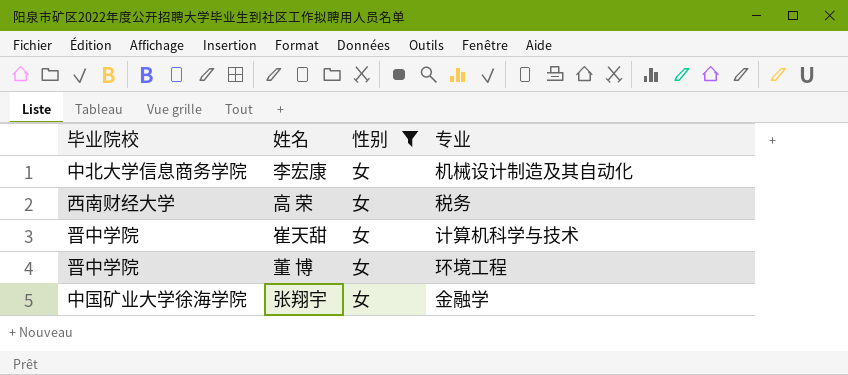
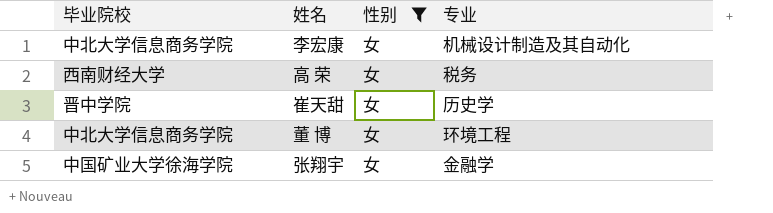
崔天甜 | 专业: 计算机科学与技术 -> 历史学
董 博 | 毕业院校: 晋中学院 -> 中北大学信息商务学院

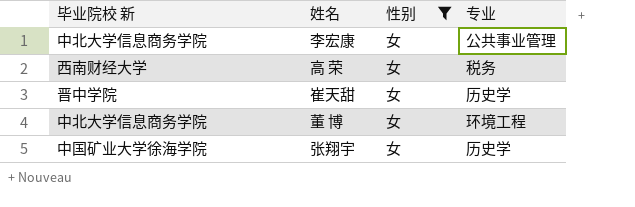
column name: 毕业院校 -> 毕业院校 新
李宏康 | 专业: 机械设计制造及其自动化 -> 公共事业管理
张翔宇 | 专业: 金融学 -> 历史学

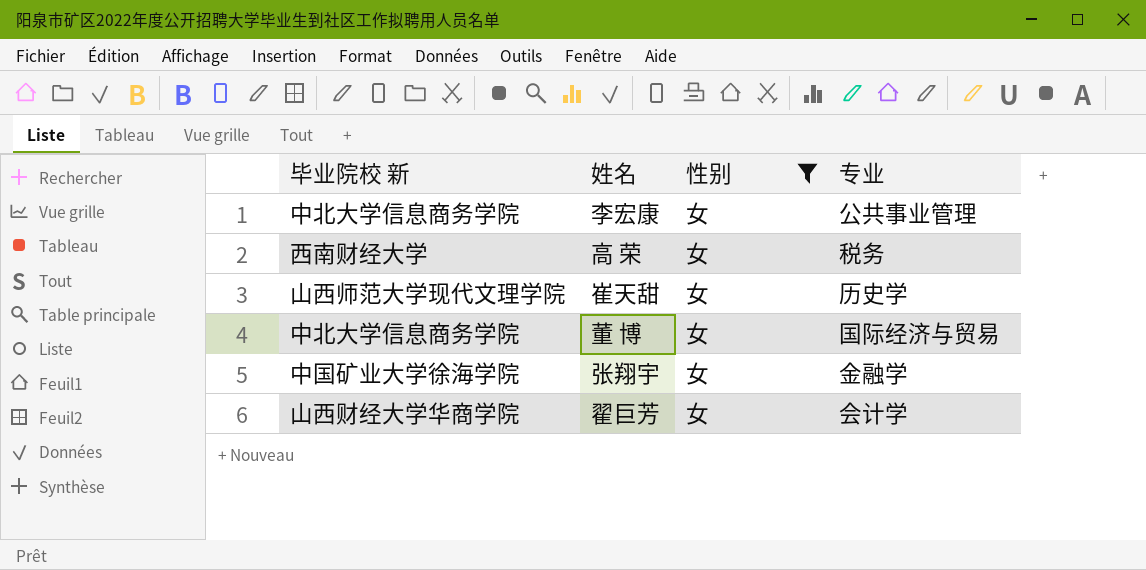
崔天甜 | 毕业院校 新: 晋中学院 -> 山西师范大学现代文理学院
董 博 | 专业: 环境工程 -> 国际经济与贸易
张翔宇 | 专业: 历史学 -> 金融学
row 翟巨芳: none -> 山西财经大学华商学院 | 女 | 会计学

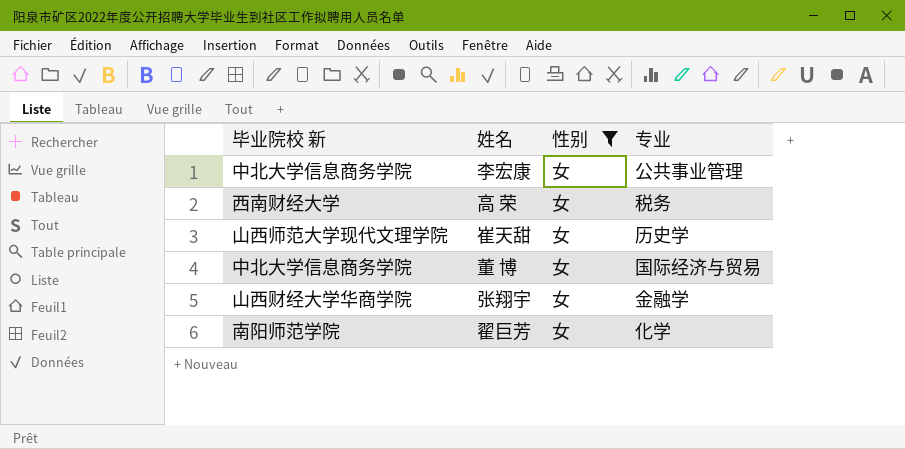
张翔宇 | 毕业院校 新: 中国矿业大学徐海学院 -> 山西财经大学华商学院
翟巨芳 | 毕业院校 新: 山西财经大学华商学院 -> 南阳师范学院
翟巨芳 | 专业: 会计学 -> 化学

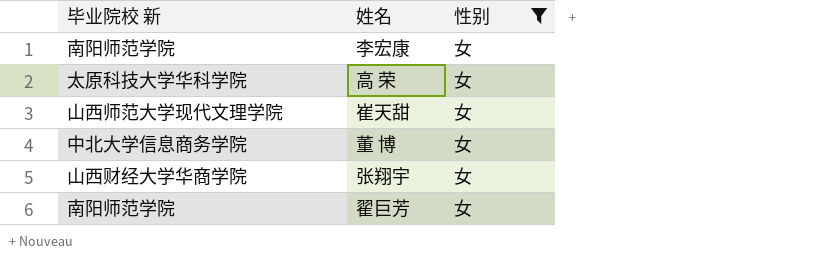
column 专业 | position: 4 -> none
李宏康 | 毕业院校 新: 中北大学信息商务学院 -> 南阳师范学院
高 荣 | 毕业院校 新: 西南财经大学 -> 太原科技大学华科学院

